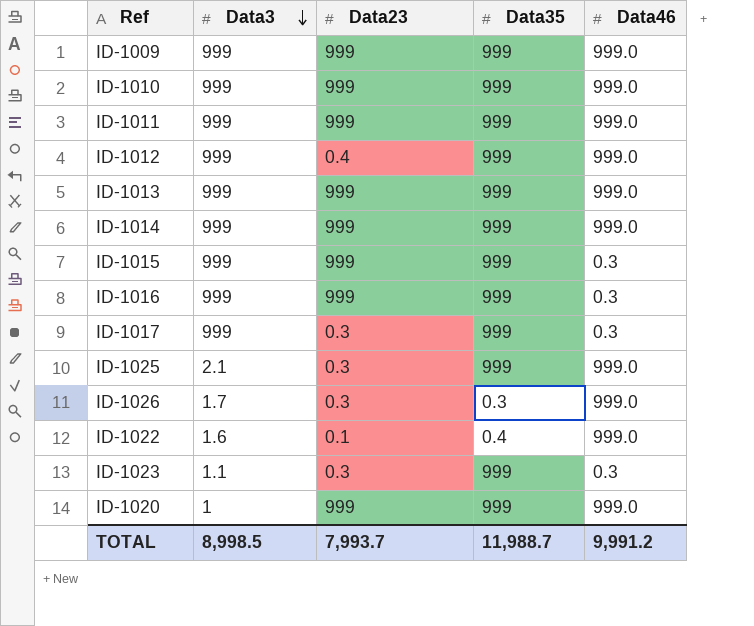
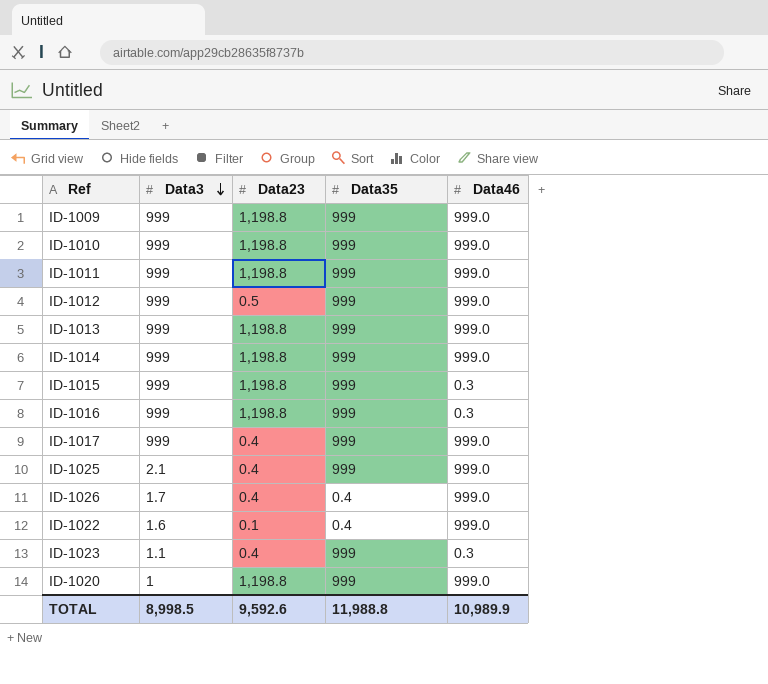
ID-1009 | Data23: 999 -> 1,198.8
ID-1010 | Data23: 999 -> 1,198.8
ID-1011 | Data23: 999 -> 1,198.8
ID-1012 | Data23: 0.4 -> 0.5
ID-1013 | Data23: 999 -> 1,198.8
ID-1014 | Data23: 999 -> 1,198.8
ID-1015 | Data23: 999 -> 1,198.8
ID-1016 | Data23: 999 -> 1,198.8
ID-1017 | Data23: 0.3 -> 0.4
ID-1017 | Data46: 0.3 -> 999.0
ID-1025 | Data23: 0.3 -> 0.4
ID-1026 | Data23: 0.3 -> 0.4
ID-1026 | Data35: 0.3 -> 0.4
ID-1023 | Data23: 0.3 -> 0.4
ID-1020 | Data23: 999 -> 1,198.8
TOTAL | Data23: 7,993.7 -> 9,592.6
TOTAL | Data35: 11,988.7 -> 11,988.8
TOTAL | Data46: 9,991.2 -> 10,989.9

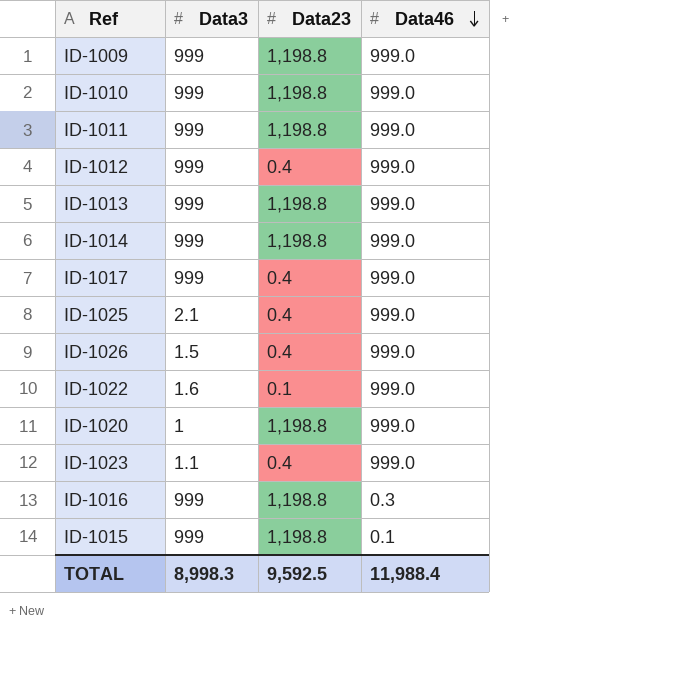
row order: Data3 descending -> Data46 descending
column Data35 | position: 4 -> none
ID-1012 | Data23: 0.5 -> 0.4
ID-1026 | Data3: 1.7 -> 1.5
ID-1023 | Data46: 0.3 -> 999.0
ID-1015 | Data46: 0.3 -> 0.1
TOTAL | Data3: 8,998.5 -> 8,998.3
TOTAL | Data23: 9,592.6 -> 9,592.5
TOTAL | Data46: 10,989.9 -> 11,988.4

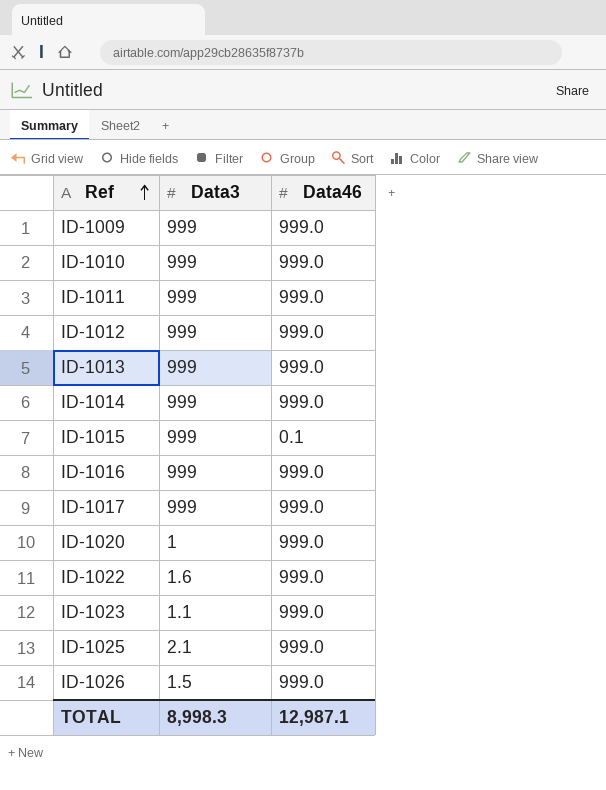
row order: Data46 descending -> Ref ascending
column Data23 | position: 3 -> none
ID-1016 | Data46: 0.3 -> 999.0
TOTAL | Data46: 11,988.4 -> 12,987.1

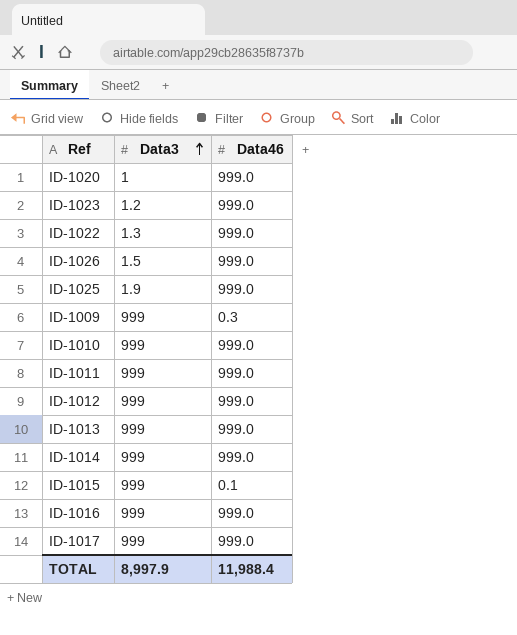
row order: Ref ascending -> Data3 ascending
ID-1023 | Data3: 1.1 -> 1.2
ID-1022 | Data3: 1.6 -> 1.3
ID-1025 | Data3: 2.1 -> 1.9
ID-1009 | Data46: 999.0 -> 0.3
TOTAL | Data3: 8,998.3 -> 8,997.9
TOTAL | Data46: 12,987.1 -> 11,988.4

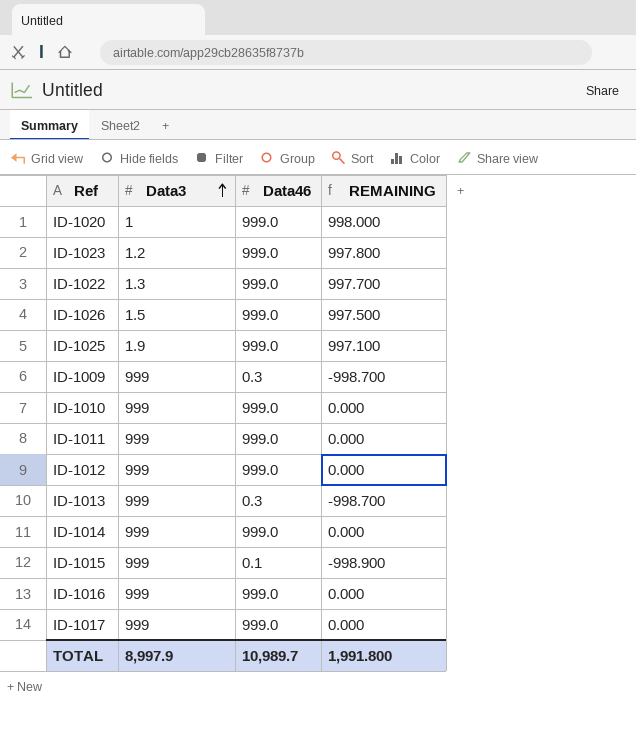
column REMAINING | formula: none -> [Data46] - [Data3]
ID-1013 | Data46: 999.0 -> 0.3
TOTAL | Data46: 11,988.4 -> 10,989.7

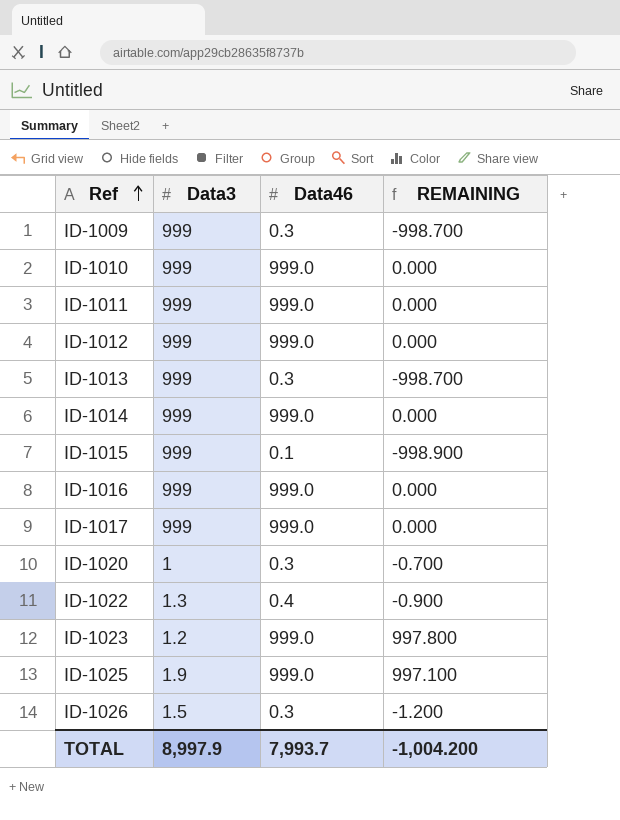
row order: Data3 ascending -> Ref ascending
ID-1020 | Data46: 999.0 -> 0.3
ID-1020 | REMAINING: 998.000 -> -0.700
ID-1022 | Data46: 999.0 -> 0.4
ID-1022 | REMAINING: 997.700 -> -0.900
ID-1026 | Data46: 999.0 -> 0.3
ID-1026 | REMAINING: 997.500 -> -1.200
TOTAL | Data46: 10,989.7 -> 7,993.7
TOTAL | REMAINING: 1,991.800 -> -1,004.200

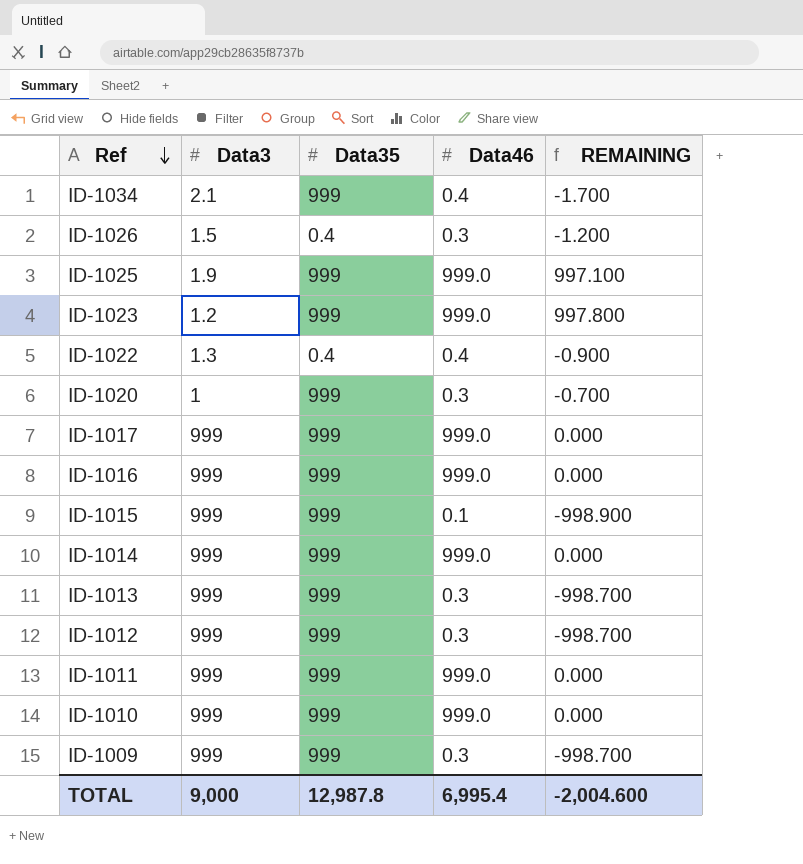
row order: Ref ascending -> Ref descending
column Data35 | position: none -> 3
row ID-1034: none -> 2.1 | 999 | 0.4 | -1.700
ID-1012 | Data46: 999.0 -> 0.3
ID-1012 | REMAINING: 0.000 -> -998.700
TOTAL | Data3: 8,997.9 -> 9,000
TOTAL | Data46: 7,993.7 -> 6,995.4
TOTAL | REMAINING: -1,004.200 -> -2,004.600

